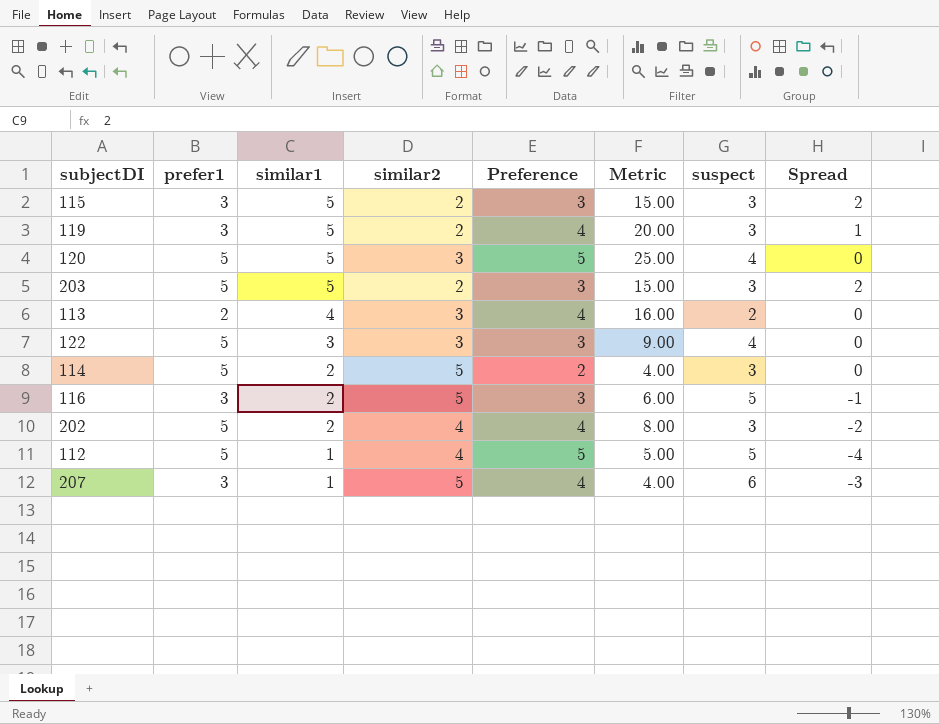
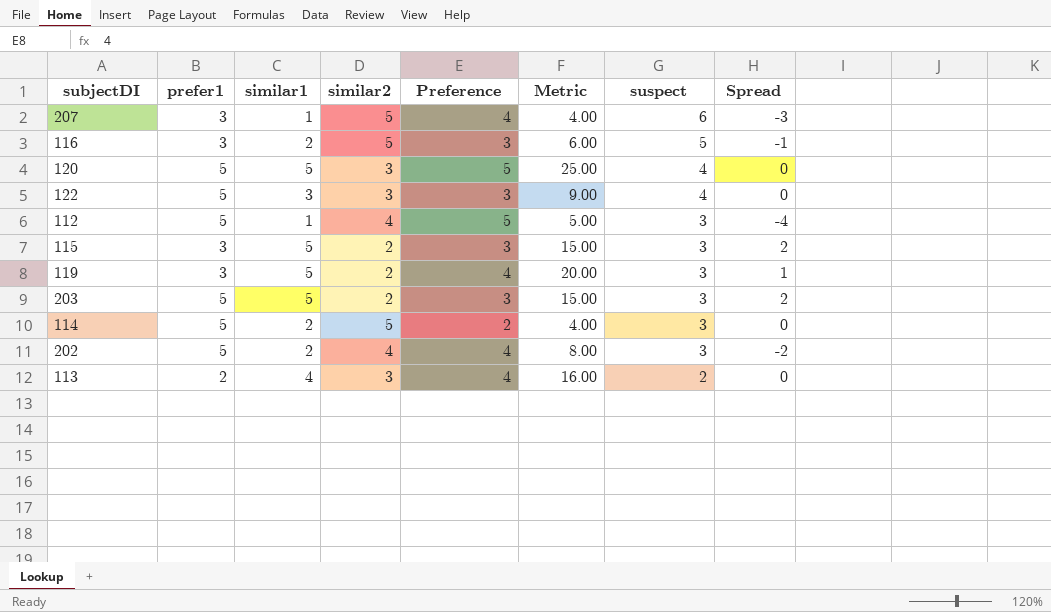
row order: similar1 descending -> suspect descending
112 | suspect: 5 -> 3

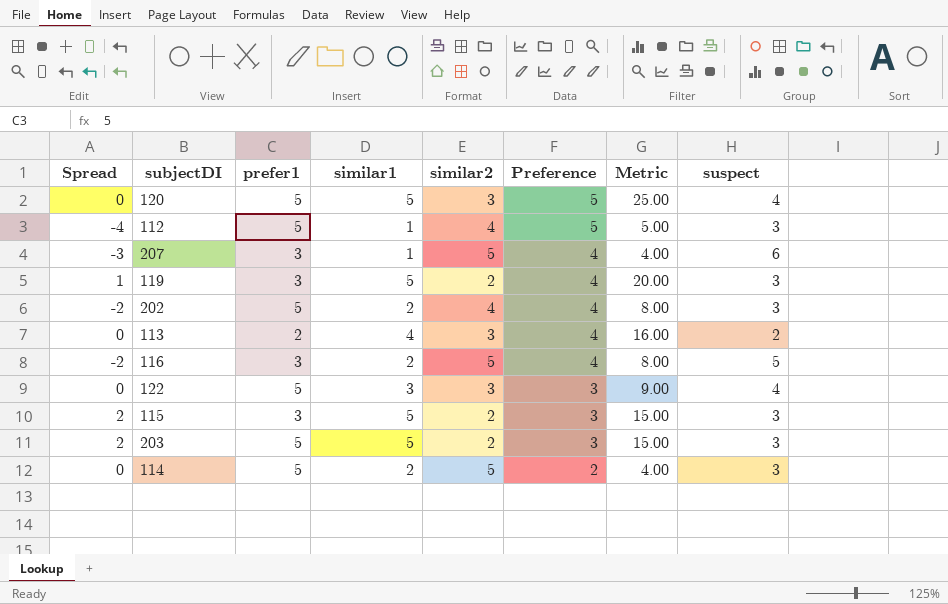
row order: suspect descending -> Preference descending
column Spread | position: 8 -> 1
116 | Spread: -1 -> -2
116 | Preference: 3 -> 4
116 | Metric: 6.00 -> 8.00

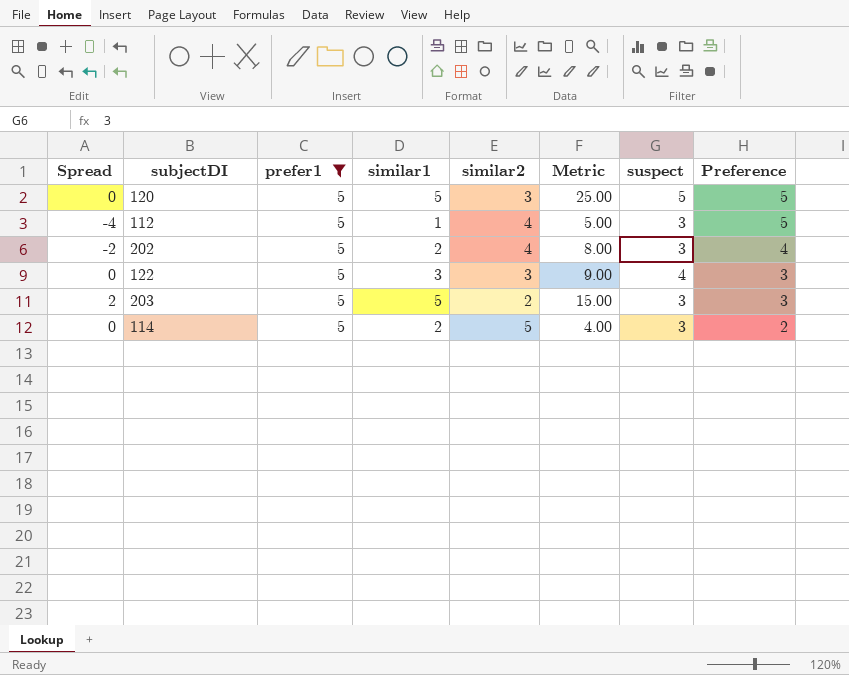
filter: none -> prefer1 = 5
column Preference | position: 6 -> 8
120 | suspect: 4 -> 5

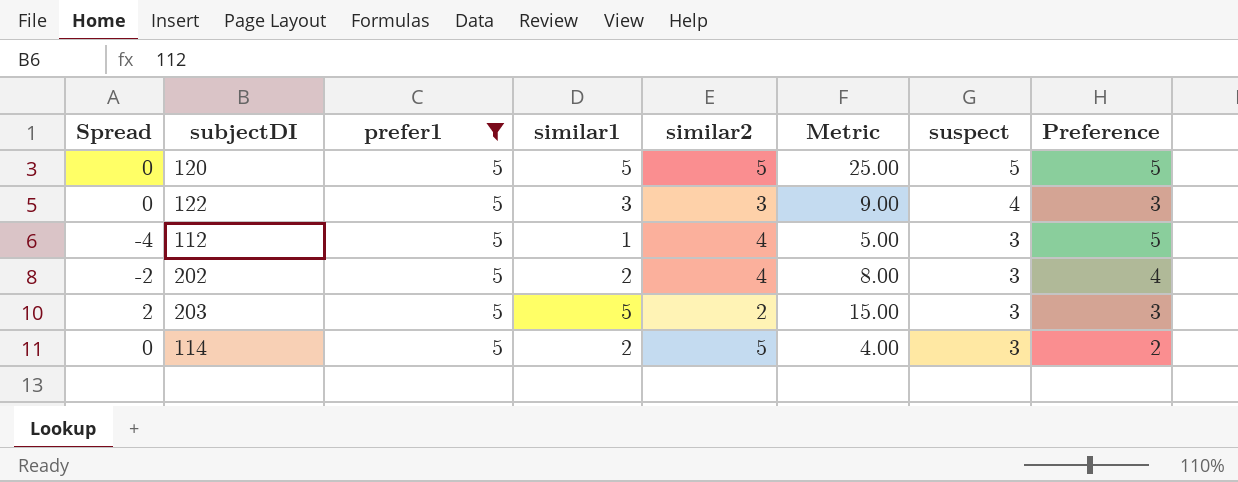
row order: Preference descending -> suspect descending
120 | similar2: 3 -> 5

